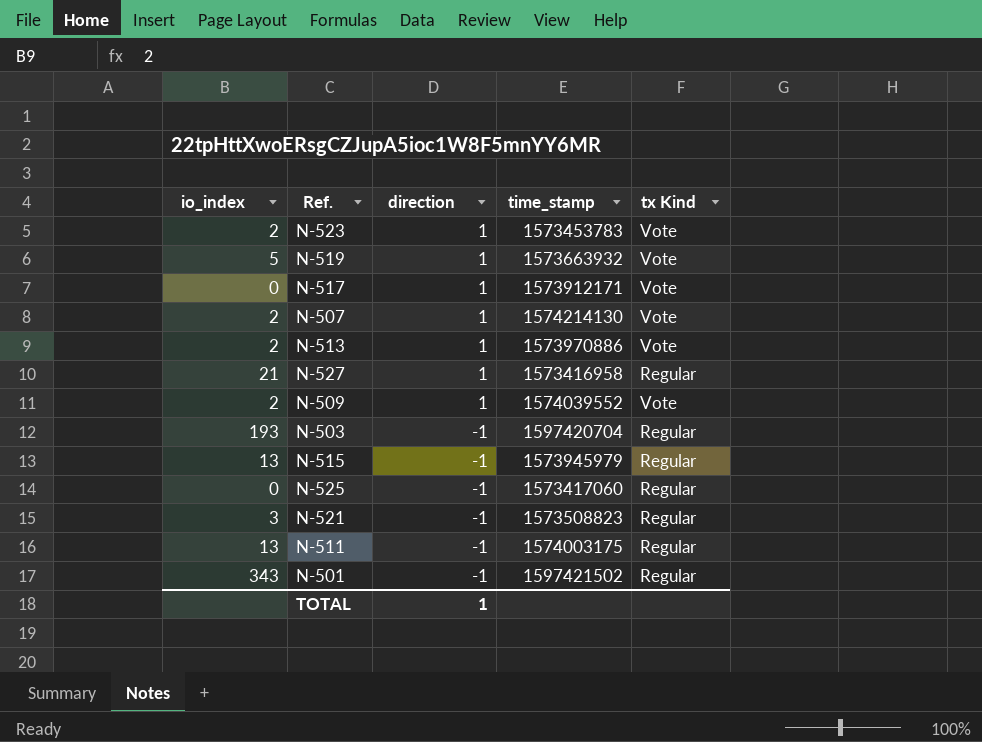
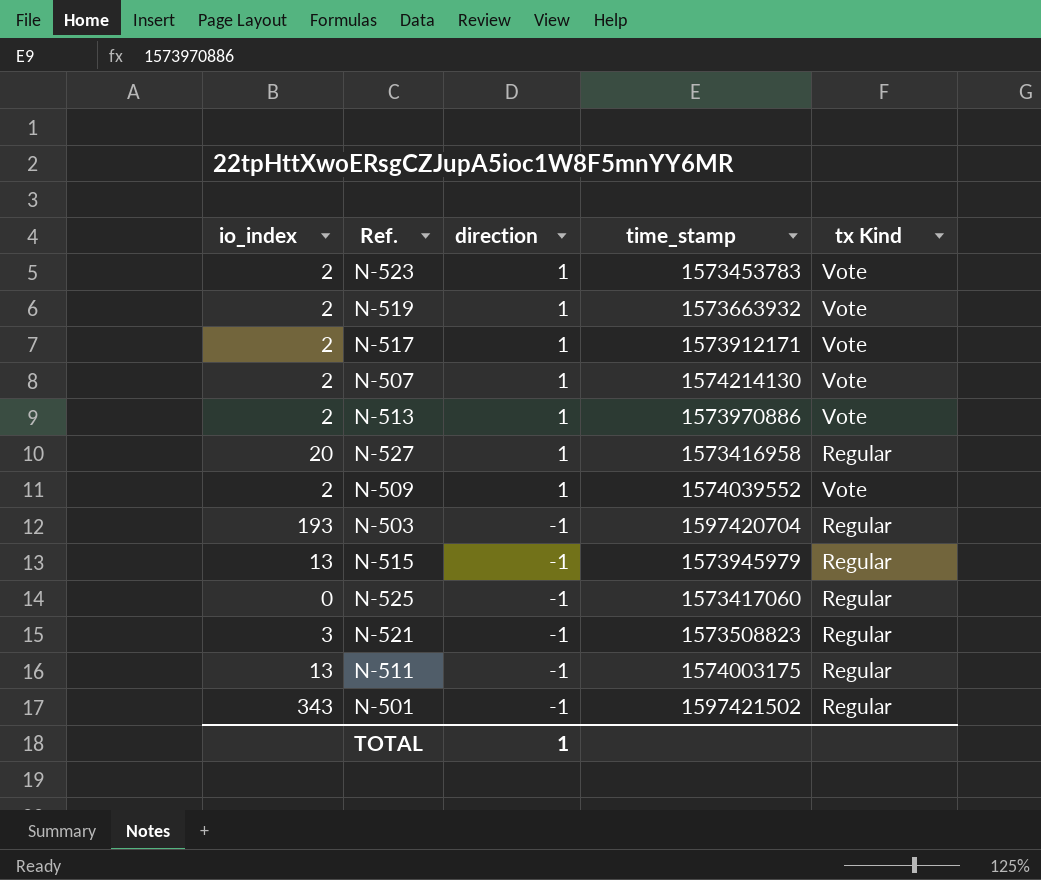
N-519 | io_index: 5 -> 2
N-517 | io_index: 0 -> 2
N-527 | io_index: 21 -> 20

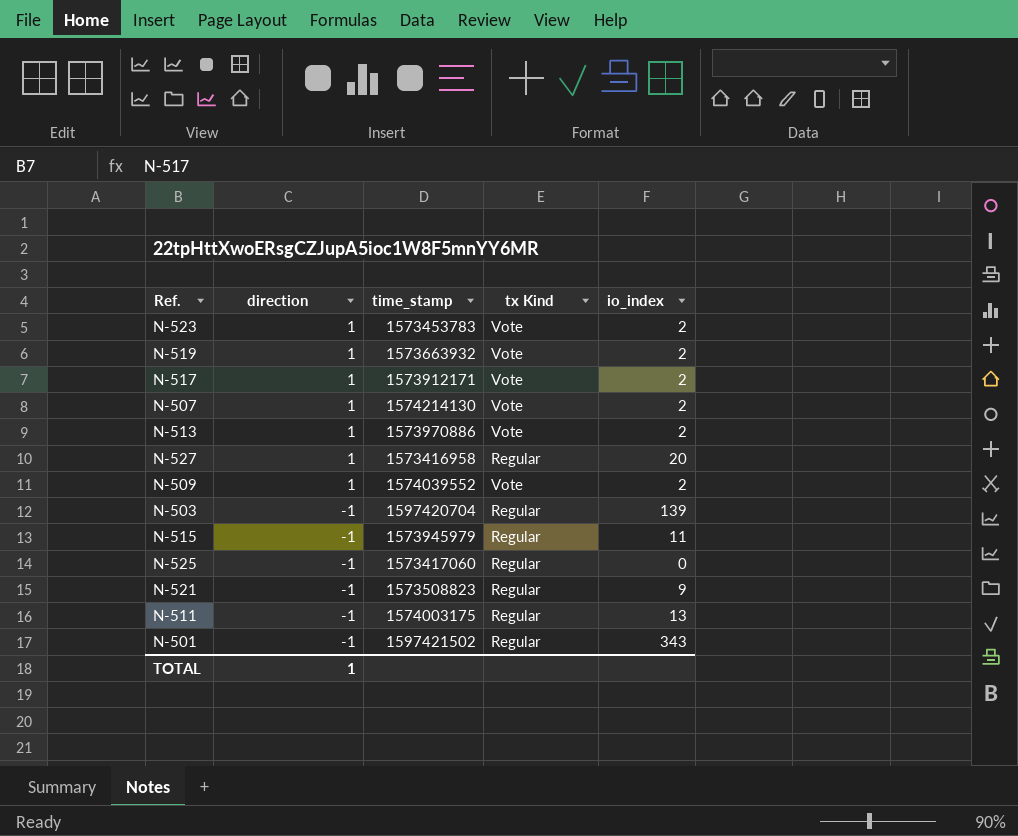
column io_index | position: 1 -> 5
N-503 | io_index: 193 -> 139
N-515 | io_index: 13 -> 11
N-521 | io_index: 3 -> 9

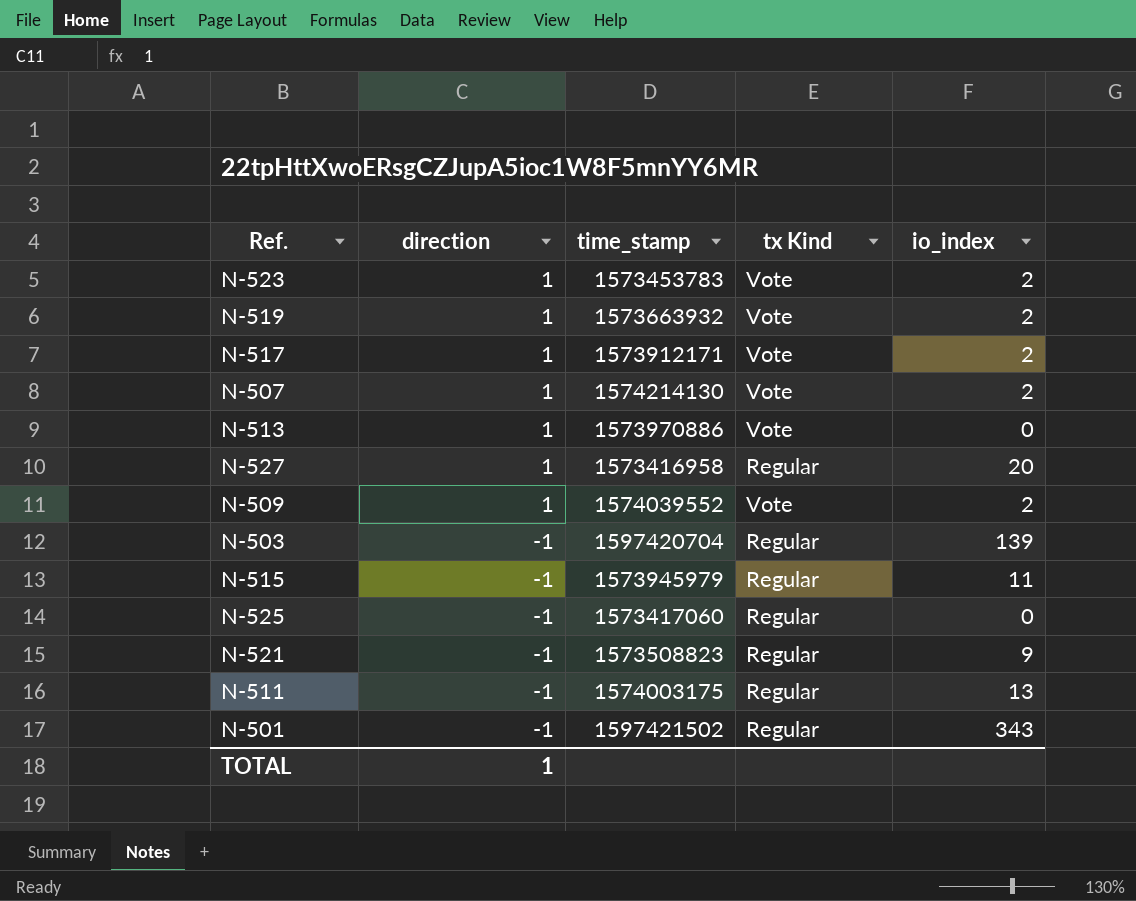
N-513 | io_index: 2 -> 0

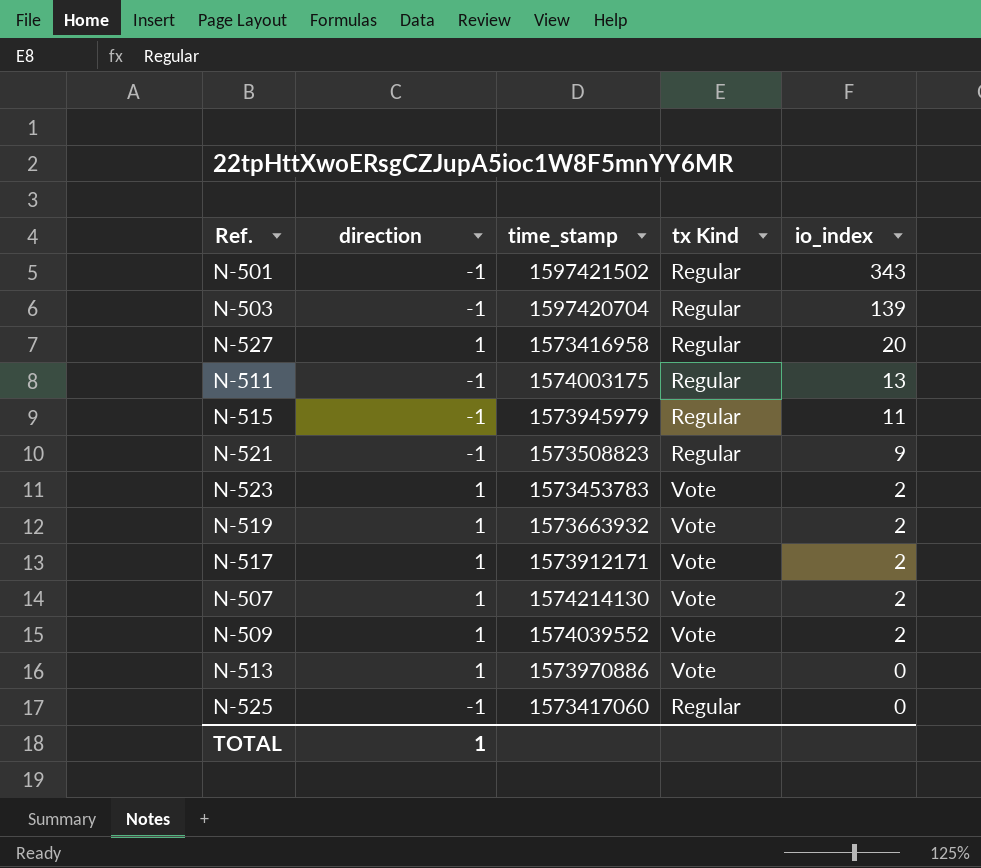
row order: direction descending -> io_index descending

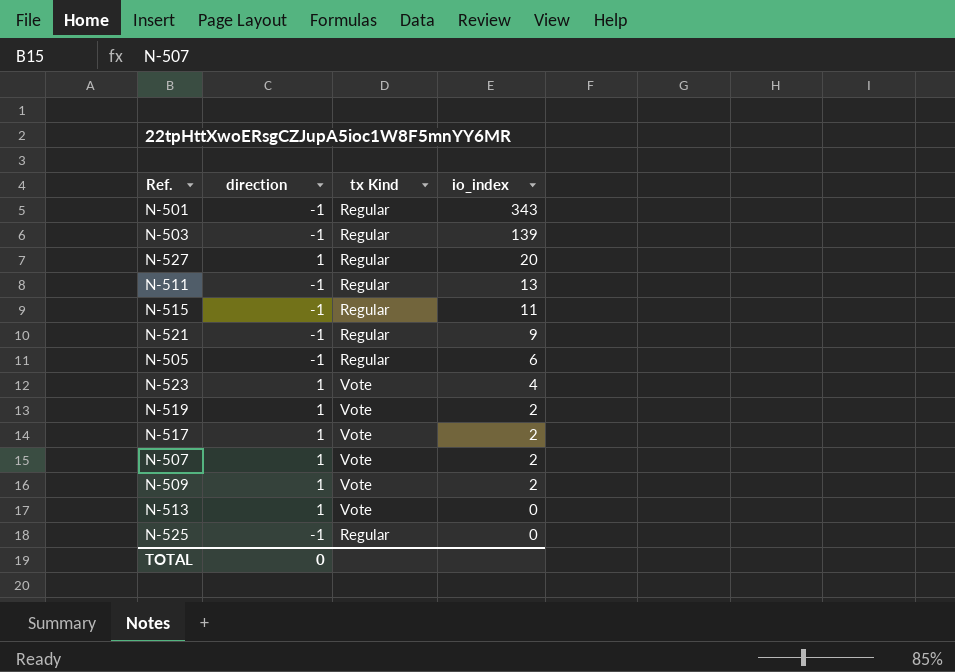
column time_stamp | position: 3 -> none
row N-505: none -> -1 | Regular | 6
N-523 | io_index: 2 -> 4
TOTAL | direction: 1 -> 0

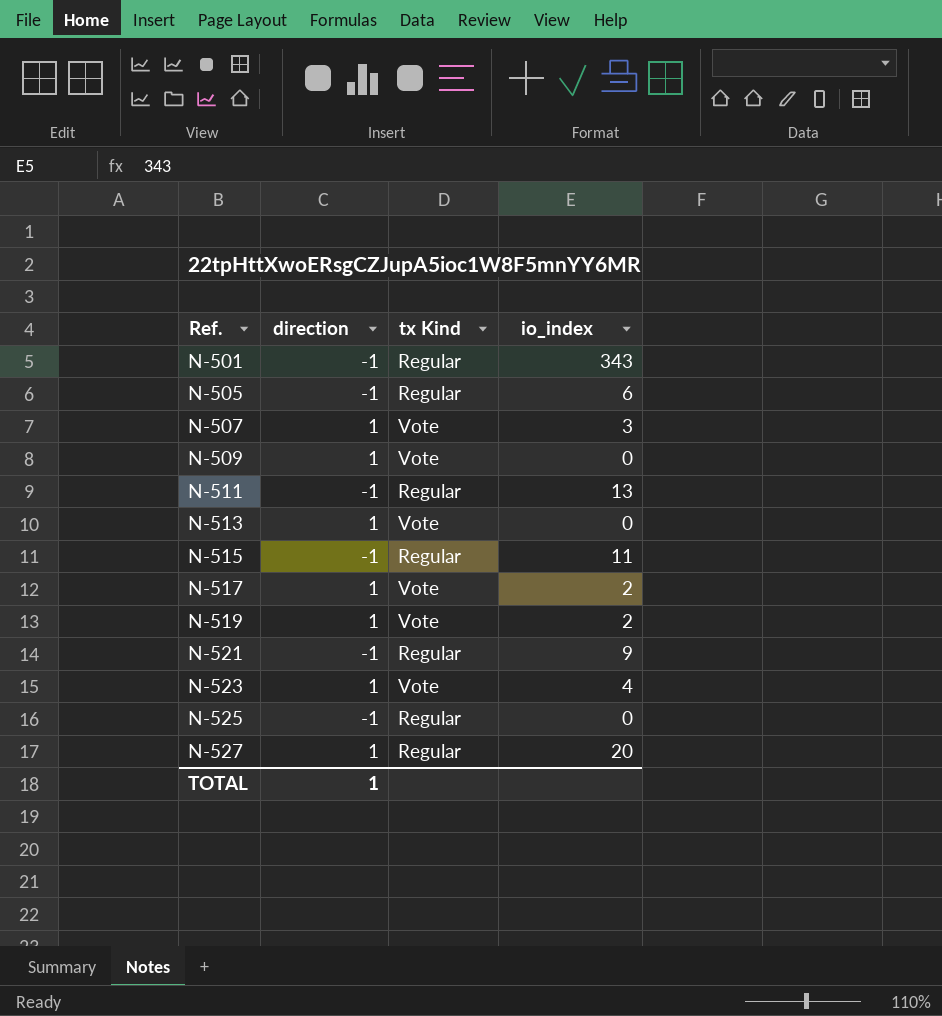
row order: io_index descending -> Ref. ascending
row N-503: -1 | Regular | 139 -> none
N-507 | io_index: 2 -> 3
N-509 | io_index: 2 -> 0
TOTAL | direction: 0 -> 1

